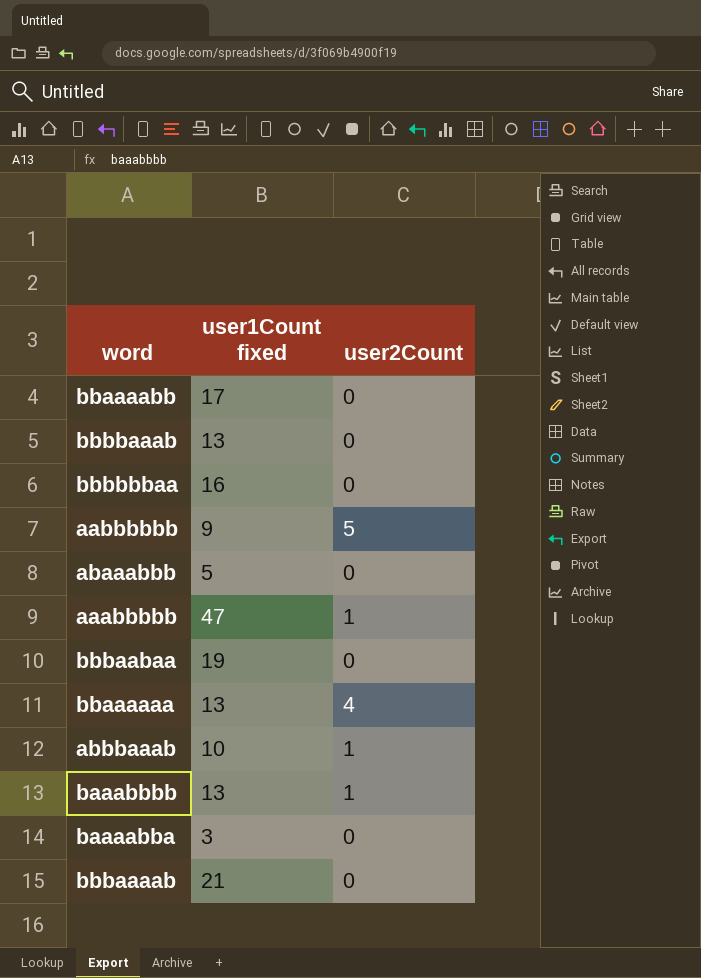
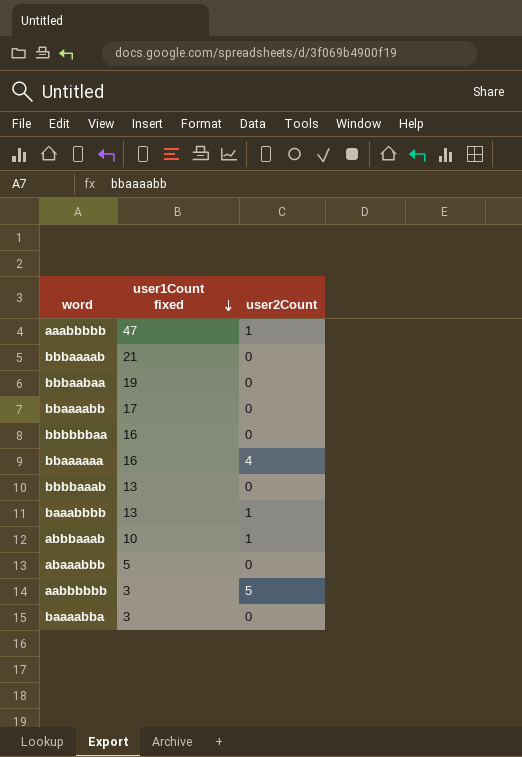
row order: none -> user1Count fixed descending
bbaaaaaa | user1Count fixed: 13 -> 16
aabbbbbb | user1Count fixed: 9 -> 3

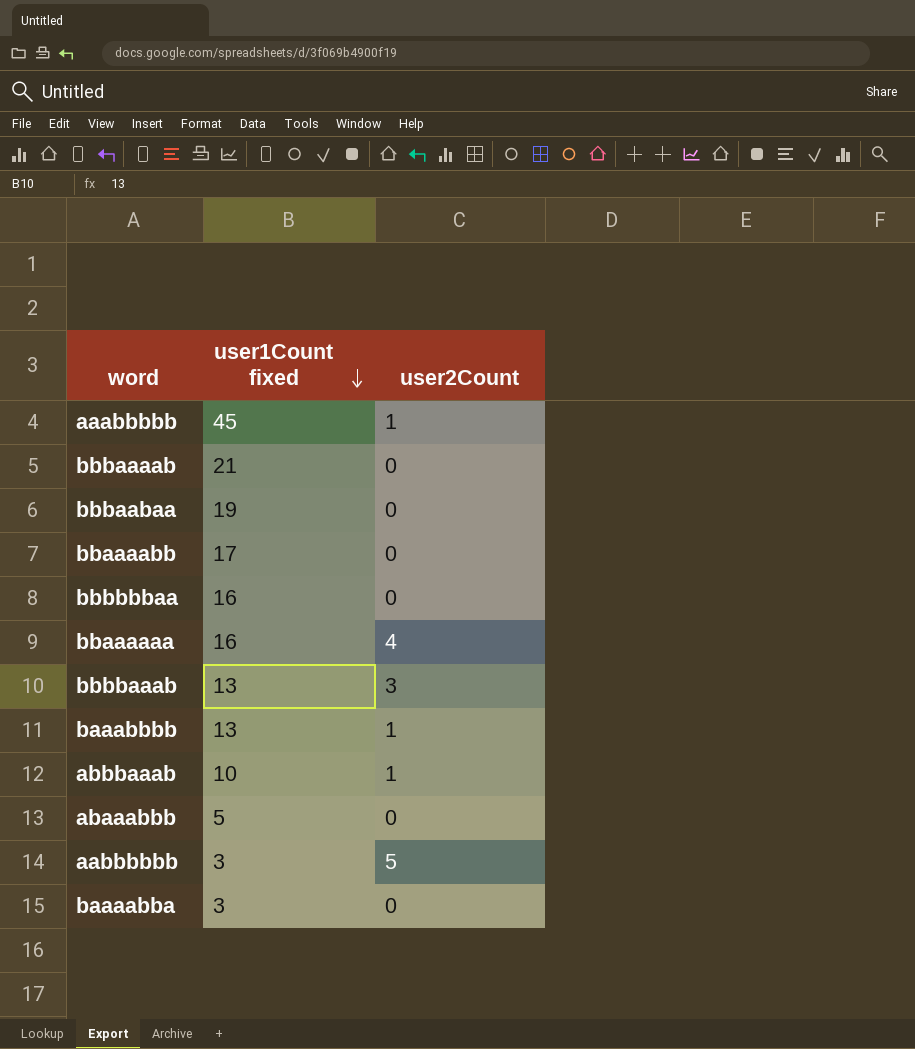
aaabbbbb | user1Count fixed: 47 -> 45
bbbbaaab | user2Count: 0 -> 3

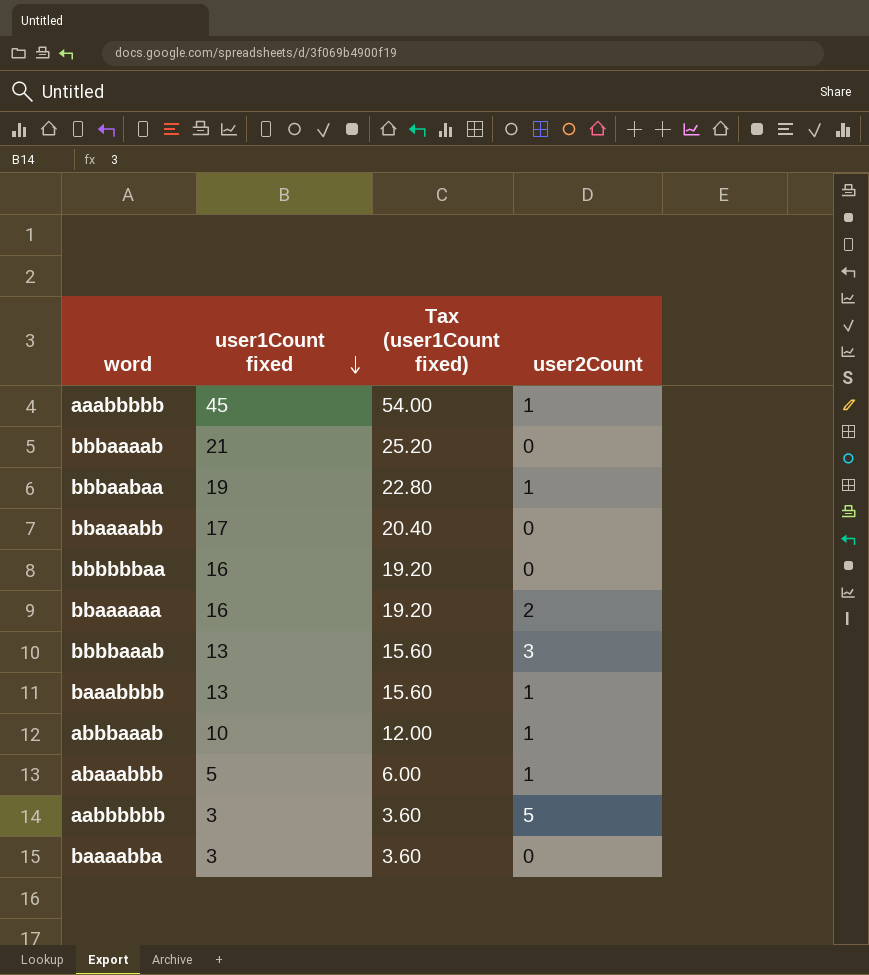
column Tax (user1Count fixed) | formula: none -> [user1Count fixed] * 1.2
bbbaabaa | user2Count: 0 -> 1
bbaaaaaa | user2Count: 4 -> 2
abaaabbb | user2Count: 0 -> 1

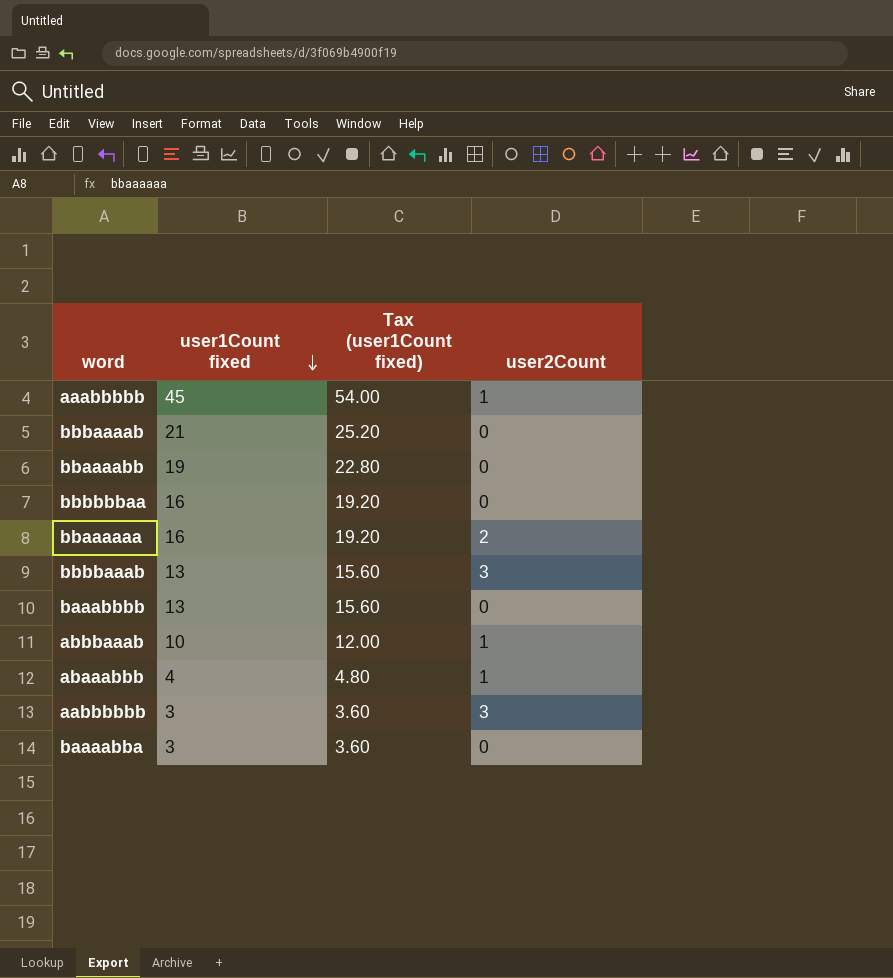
row bbbaabaa: 19 | 22.80 | 1 -> none
bbaaaabb | user1Count fixed: 17 -> 19
bbaaaabb | Tax (user1Count fixed): 20.40 -> 22.80
baaabbbb | user2Count: 1 -> 0
abaaabbb | user1Count fixed: 5 -> 4
abaaabbb | Tax (user1Count fixed): 6.00 -> 4.80
aabbbbbb | user2Count: 5 -> 3

